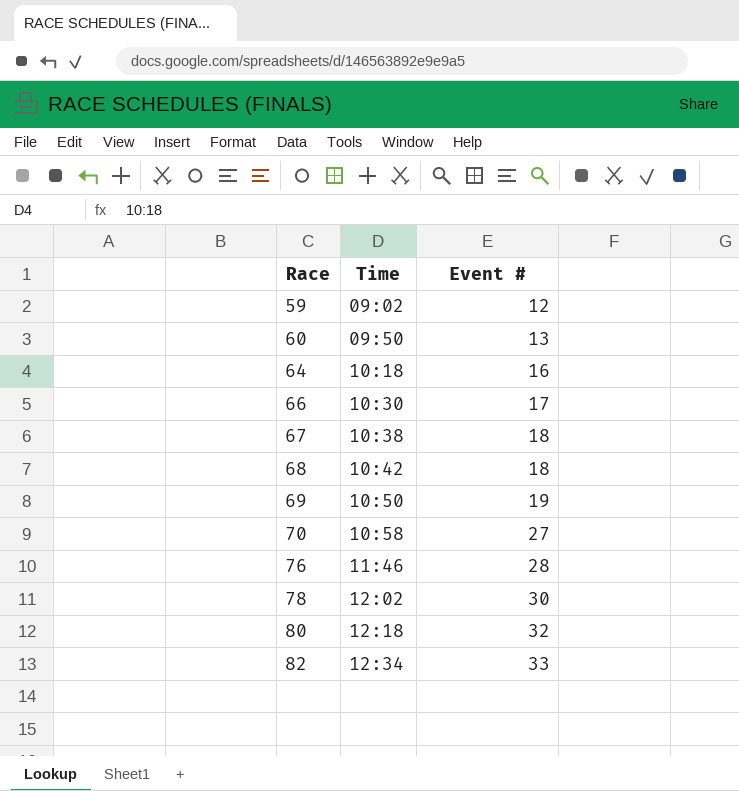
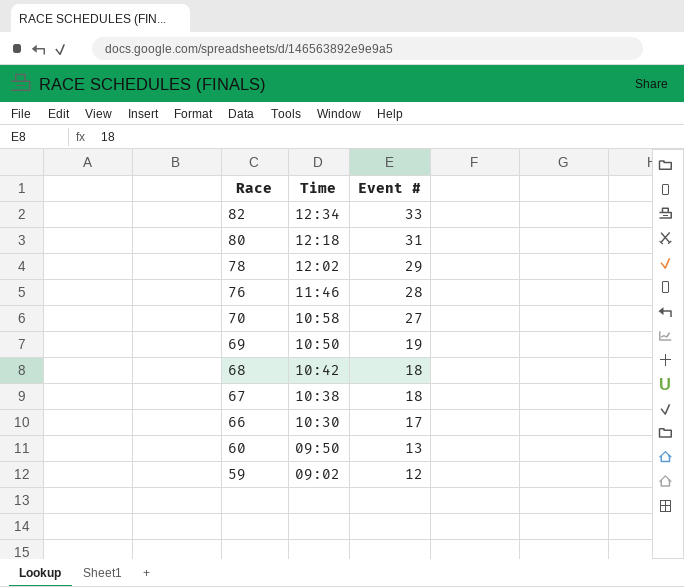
row order: Race ascending -> Race descending
row 64: 10:18 | 16 -> none
80 | Event #: 32 -> 31
78 | Event #: 30 -> 29

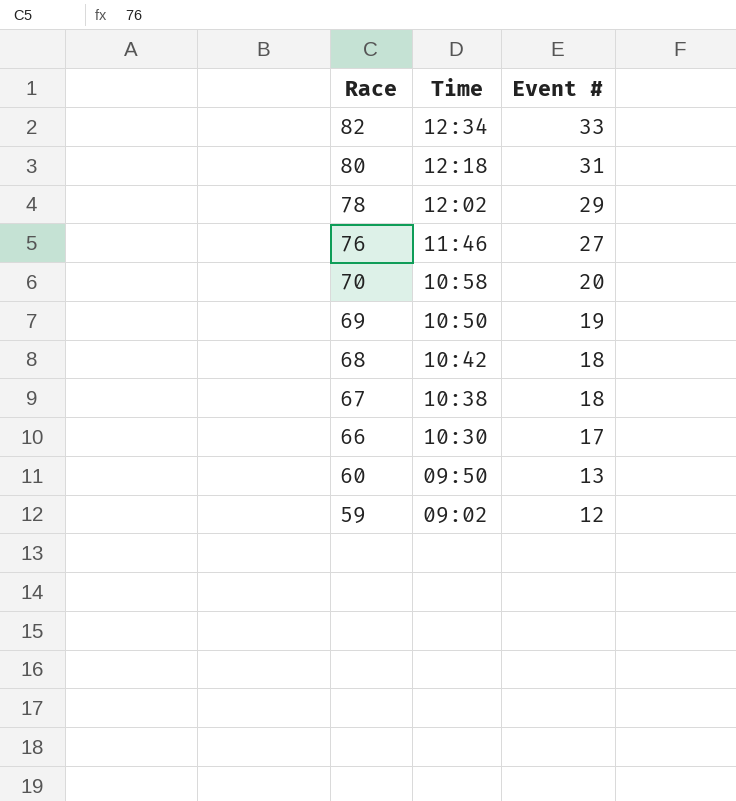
76 | Event #: 28 -> 27
70 | Event #: 27 -> 20

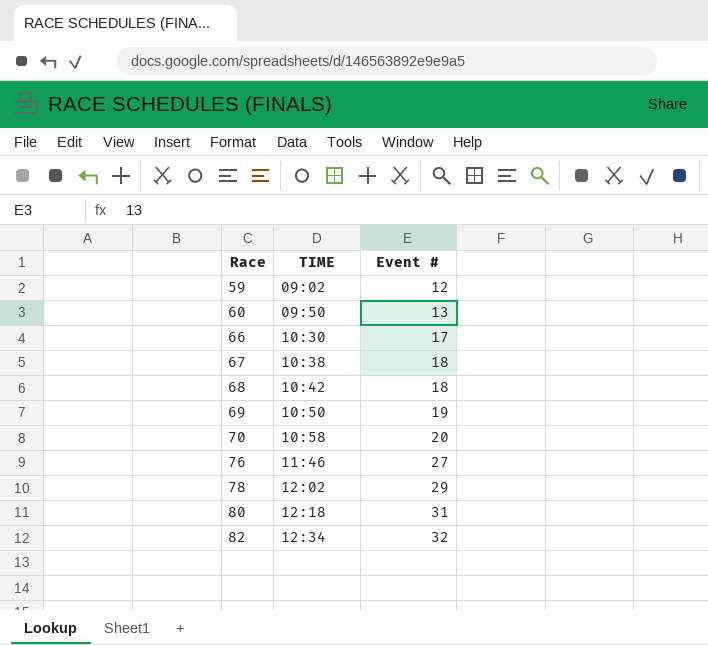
row order: Race descending -> Race ascending
column name: Time -> TIME
82 | Event #: 33 -> 32

